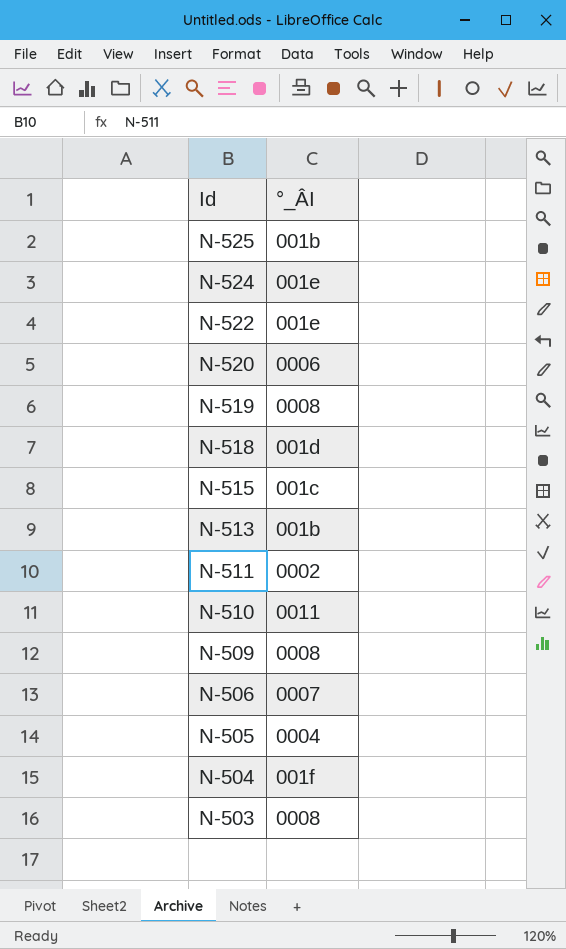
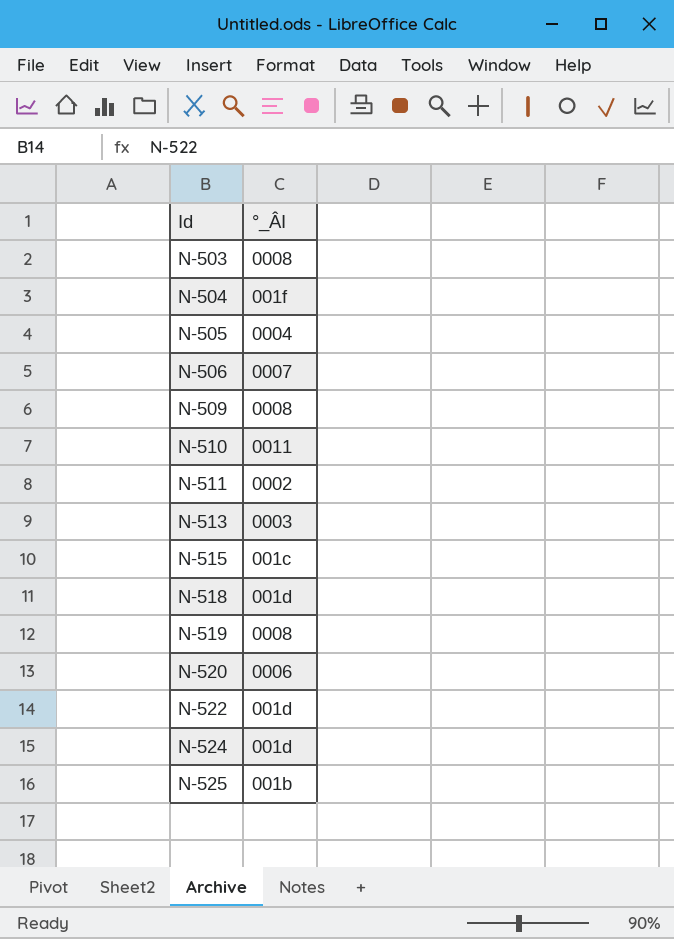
row order: Id descending -> Id ascending
N-513 | °_ÂI: 001b -> 0003
N-522 | °_ÂI: 001e -> 001d
N-524 | °_ÂI: 001e -> 001d

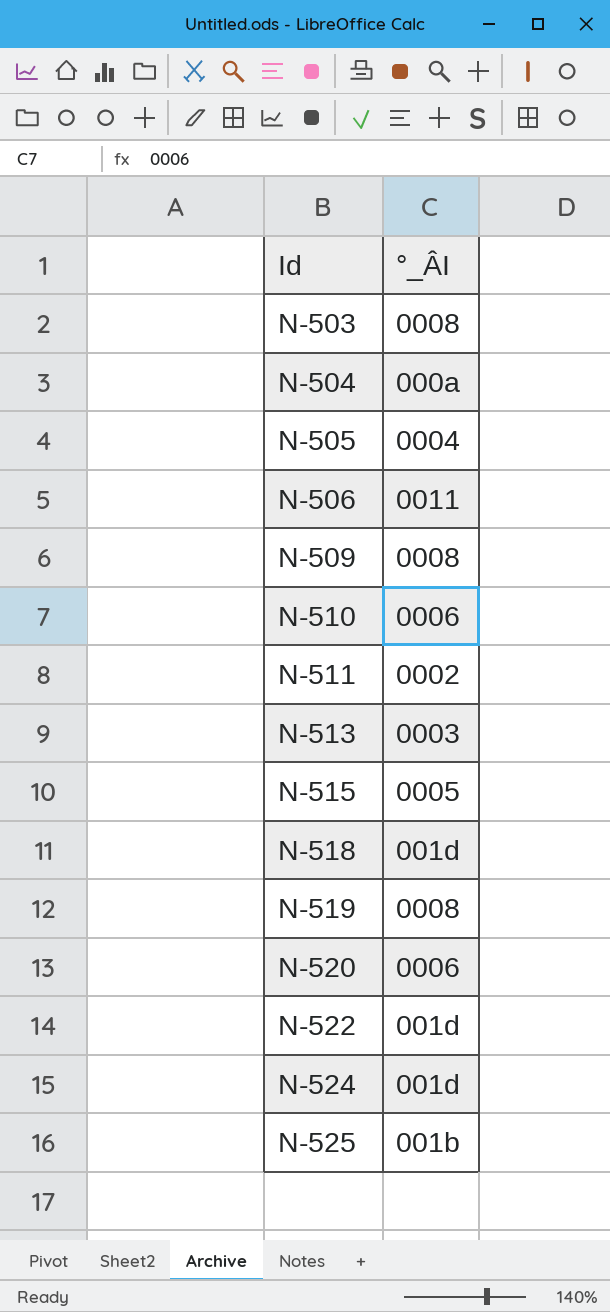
N-504 | °_ÂI: 001f -> 000a
N-506 | °_ÂI: 0007 -> 0011
N-510 | °_ÂI: 0011 -> 0006
N-515 | °_ÂI: 001c -> 0005

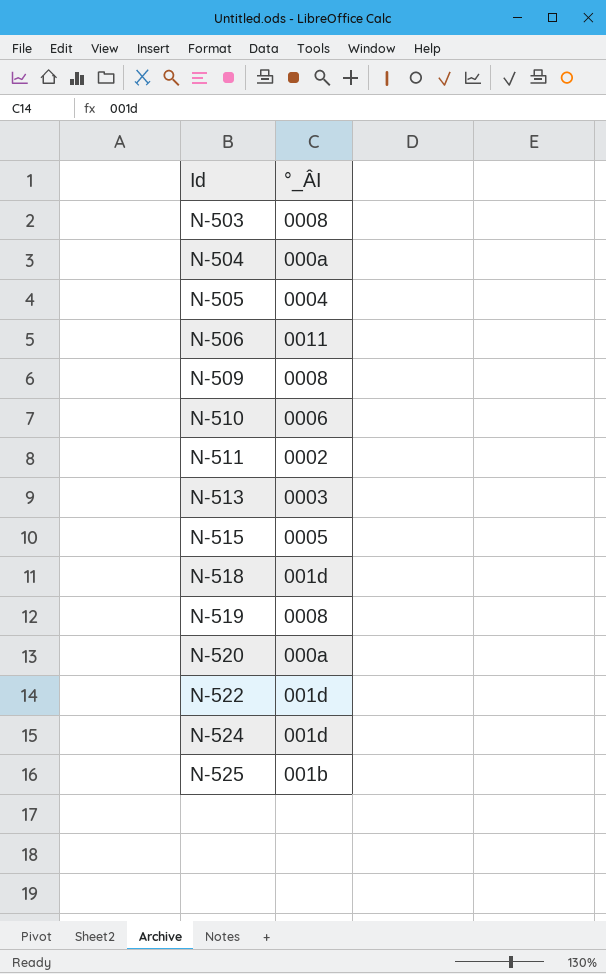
N-520 | °_ÂI: 0006 -> 000a

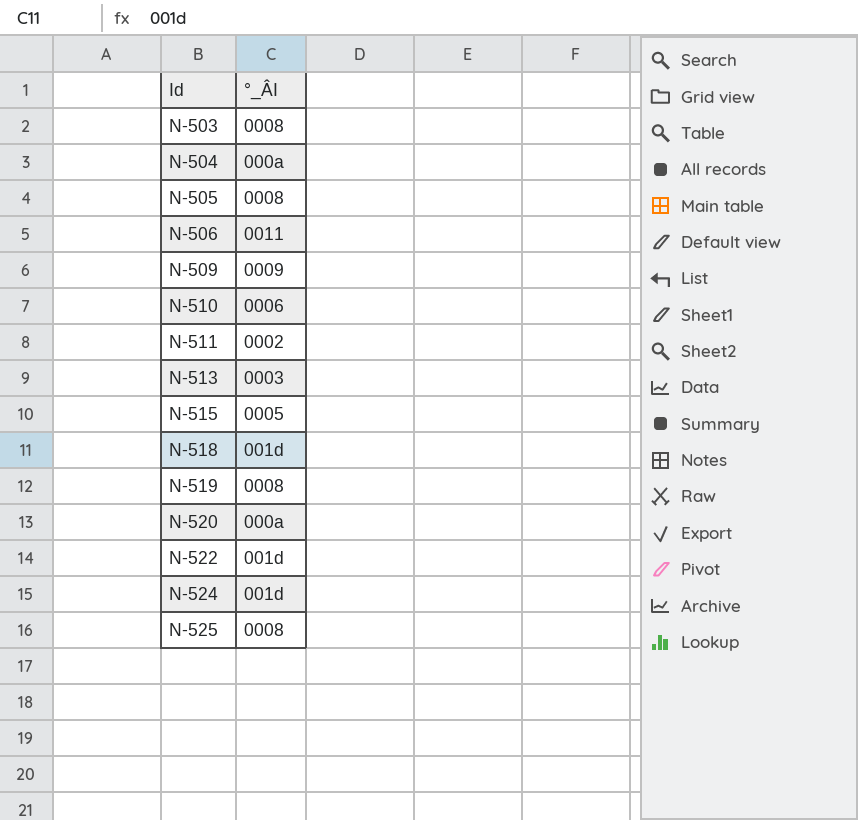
N-505 | °_ÂI: 0004 -> 0008
N-509 | °_ÂI: 0008 -> 0009
N-525 | °_ÂI: 001b -> 0008

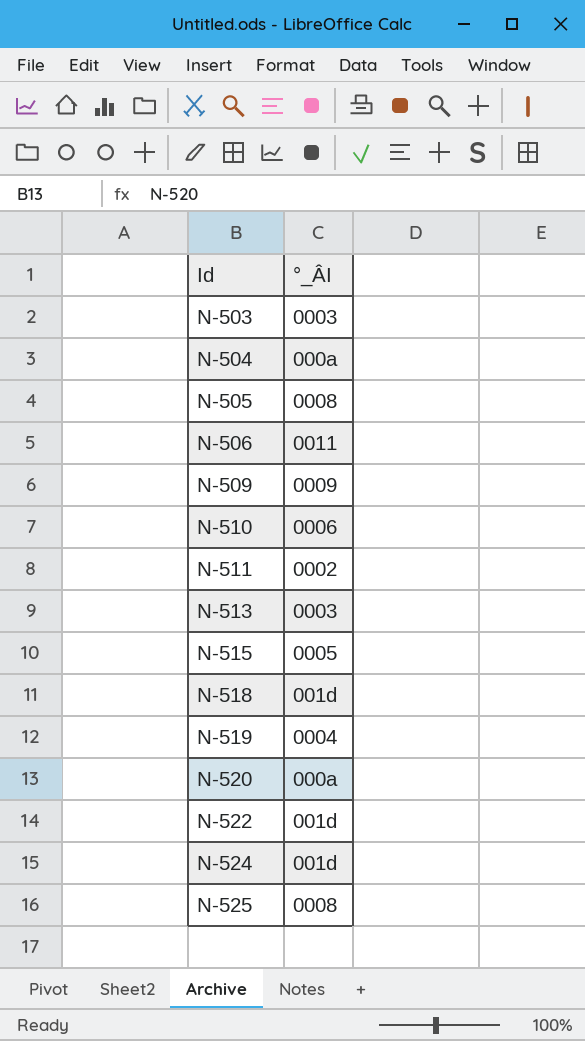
N-503 | °_ÂI: 0008 -> 0003
N-519 | °_ÂI: 0008 -> 0004

